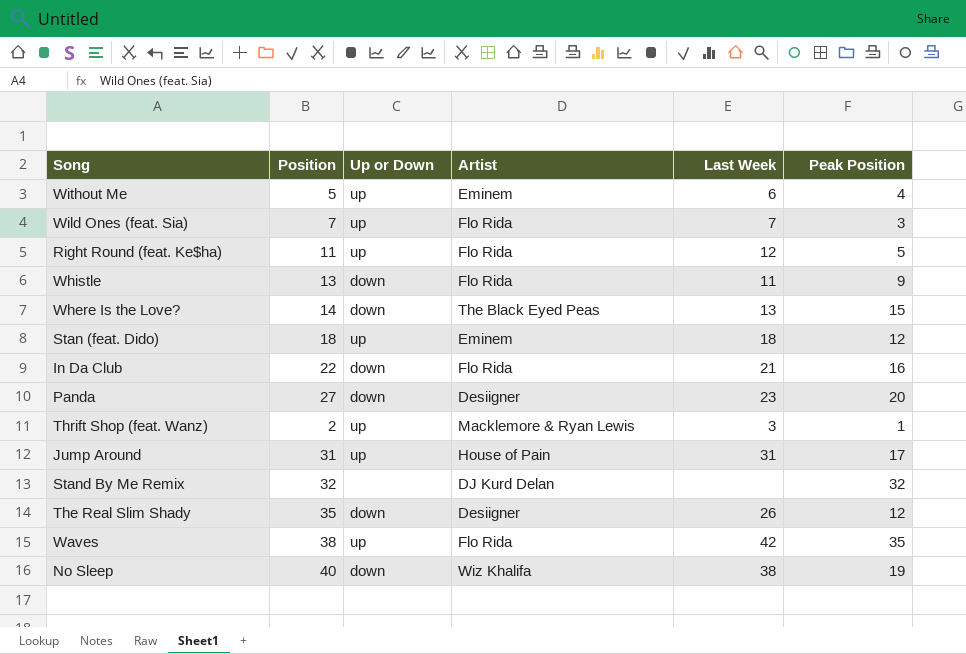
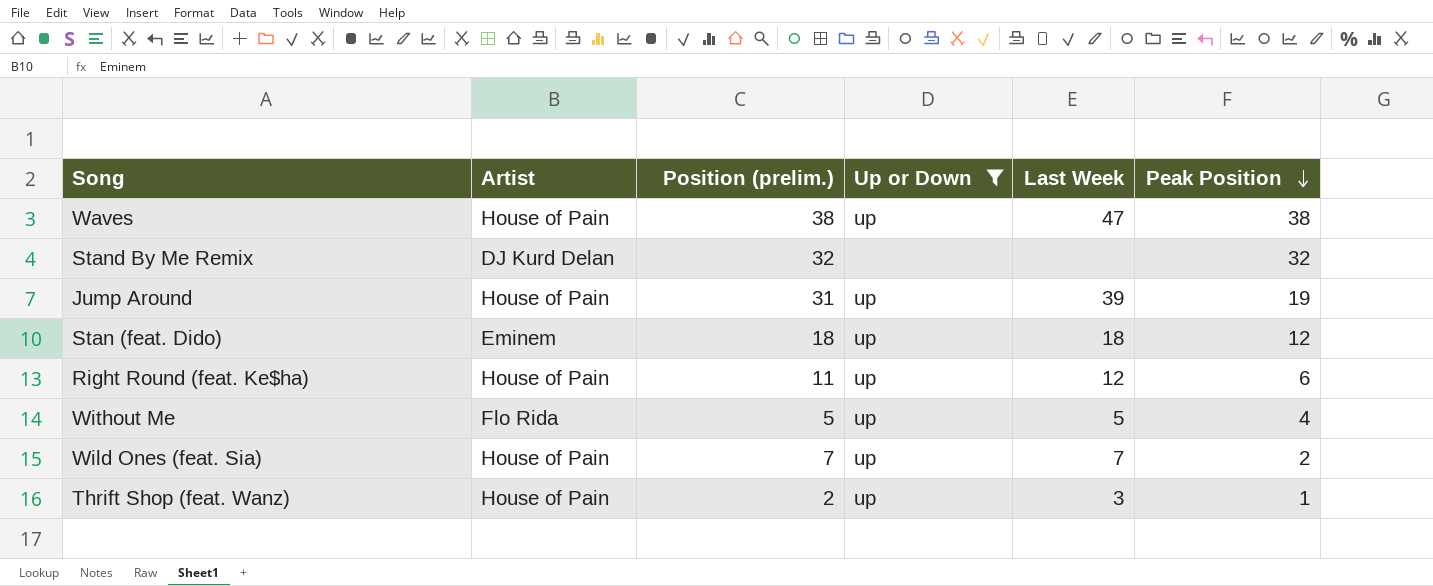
filter: none -> Up or Down != down
row order: none -> Peak Position descending
column Artist | position: 4 -> 2
column name: Position -> Position (prelim.)
Waves | Artist: Flo Rida -> House of Pain
Waves | Last Week: 42 -> 47
Waves | Peak Position: 35 -> 38
Jump Around | Last Week: 31 -> 39
Jump Around | Peak Position: 17 -> 19
Right Round (feat. Ke$ha) | Artist: Flo Rida -> House of Pain
Right Round (feat. Ke$ha) | Peak Position: 5 -> 6
Without Me | Artist: Eminem -> Flo Rida
Without Me | Last Week: 6 -> 5
Wild Ones (feat. Sia) | Artist: Flo Rida -> House of Pain
Wild Ones (feat. Sia) | Peak Position: 3 -> 2
Thrift Shop (feat. Wanz) | Artist: Macklemore & Ryan Lewis -> House of Pain

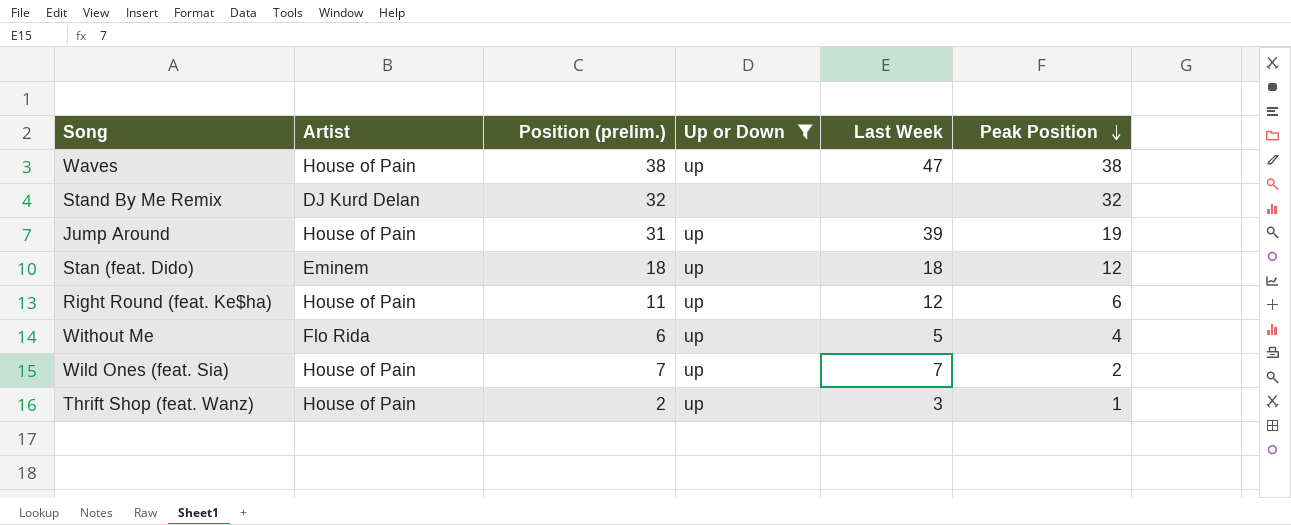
Without Me | Position (prelim.): 5 -> 6

